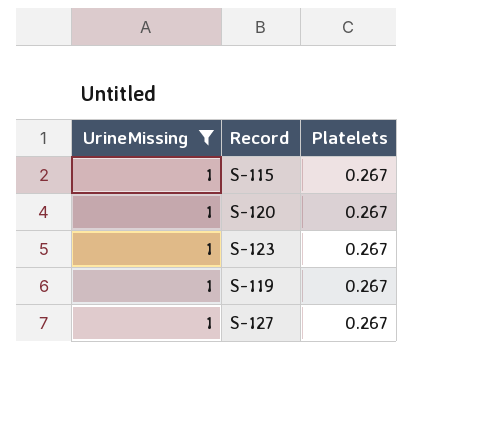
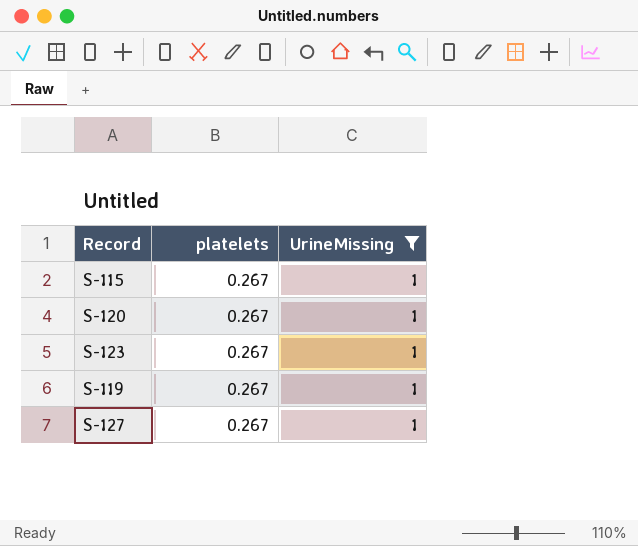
column name: Platelets -> platelets
column UrineMissing | position: 1 -> 3

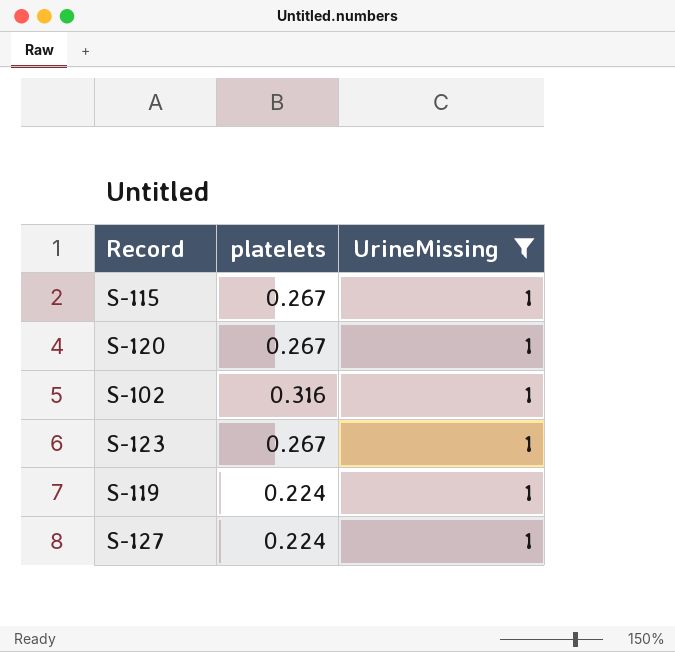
row S-102: none -> 0.316 | 1
S-119 | platelets: 0.267 -> 0.224
S-127 | platelets: 0.267 -> 0.224

